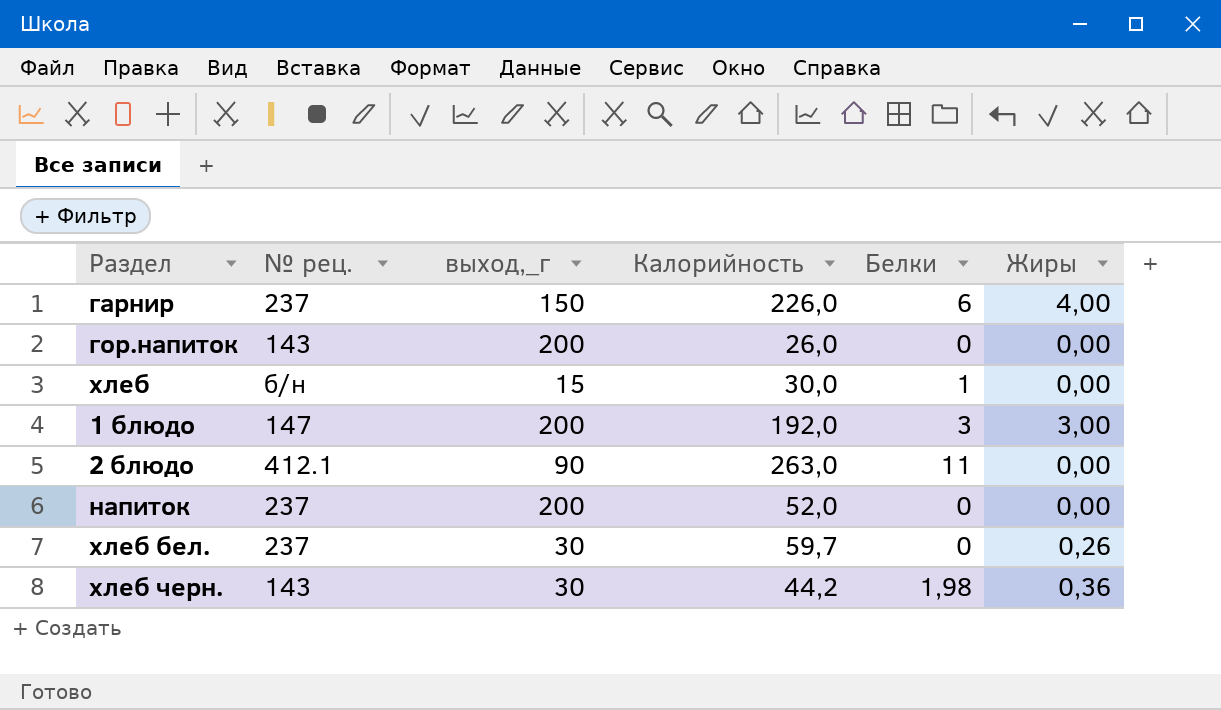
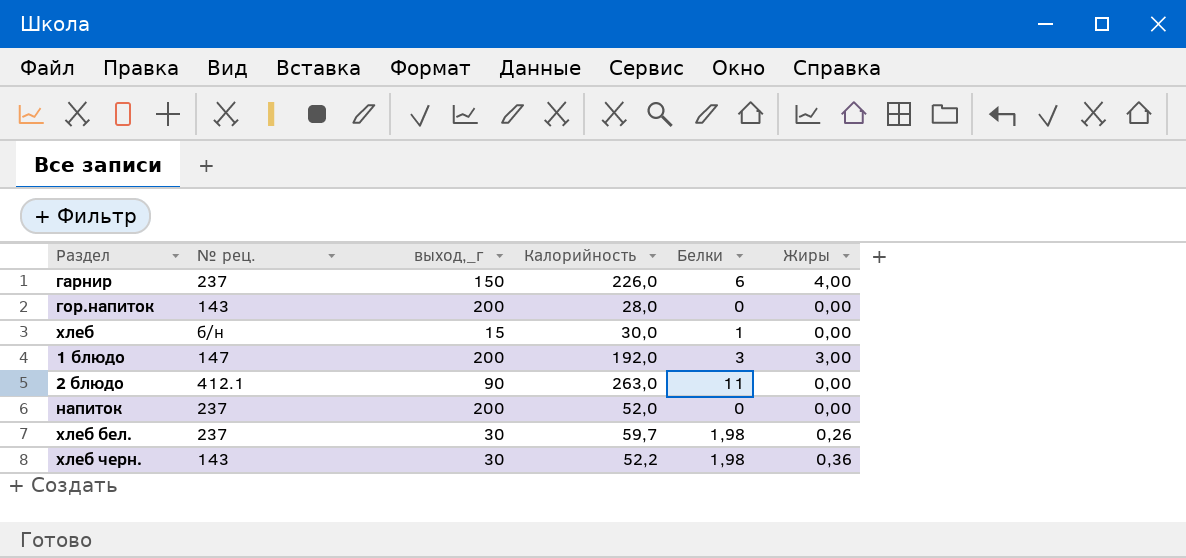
гор.напиток | Калорийность: 26,0 -> 28,0
хлеб бел. | Белки: 0 -> 1,98
хлеб черн. | Калорийность: 44,2 -> 52,2

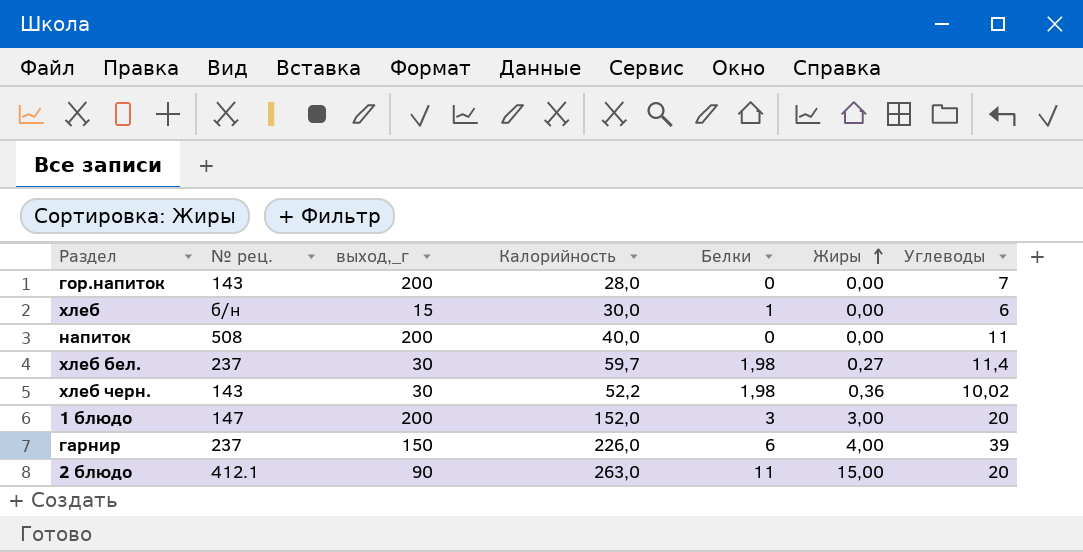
row order: none -> Жиры ascending
column Углеводы | position: none -> 7
напиток | № рец.: 237 -> 508
напиток | Калорийность: 52,0 -> 40,0
хлеб бел. | Жиры: 0,26 -> 0,27
1 блюдо | Калорийность: 192,0 -> 152,0
2 блюдо | Жиры: 0,00 -> 15,00

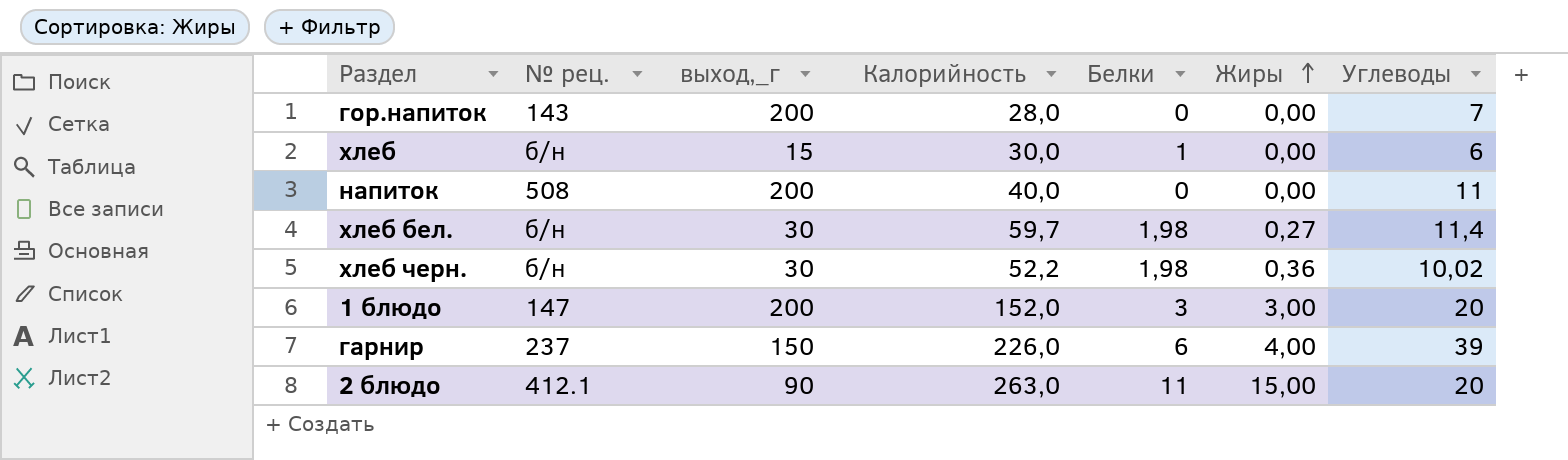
хлеб бел. | № рец.: 237 -> б/н
хлеб черн. | № рец.: 143 -> б/н

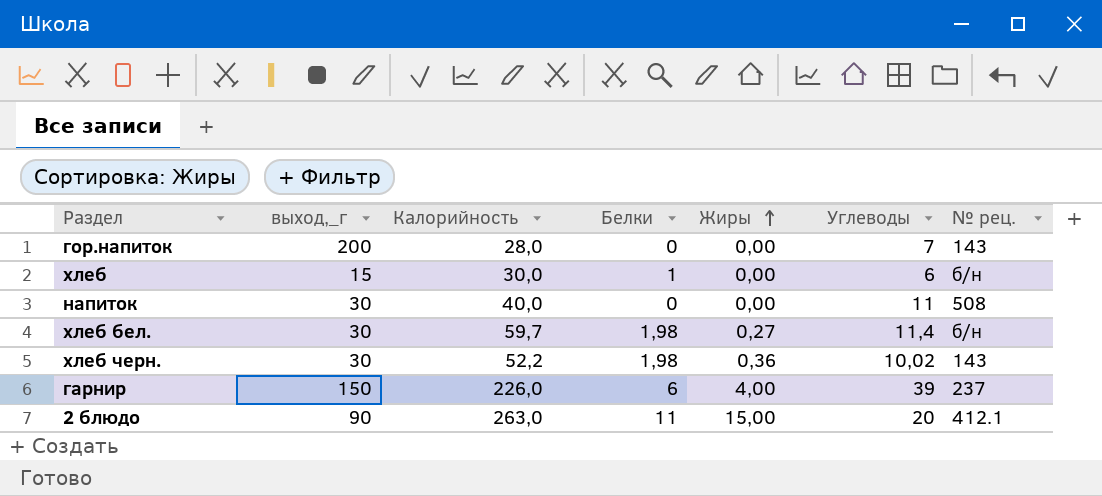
column № рец. | position: 2 -> 7
row 1 блюдо: 147 | 200 | 152,0 | 3 | 3,00 | 20 -> none
напиток | выход,_г: 200 -> 30
хлеб черн. | № рец.: б/н -> 143

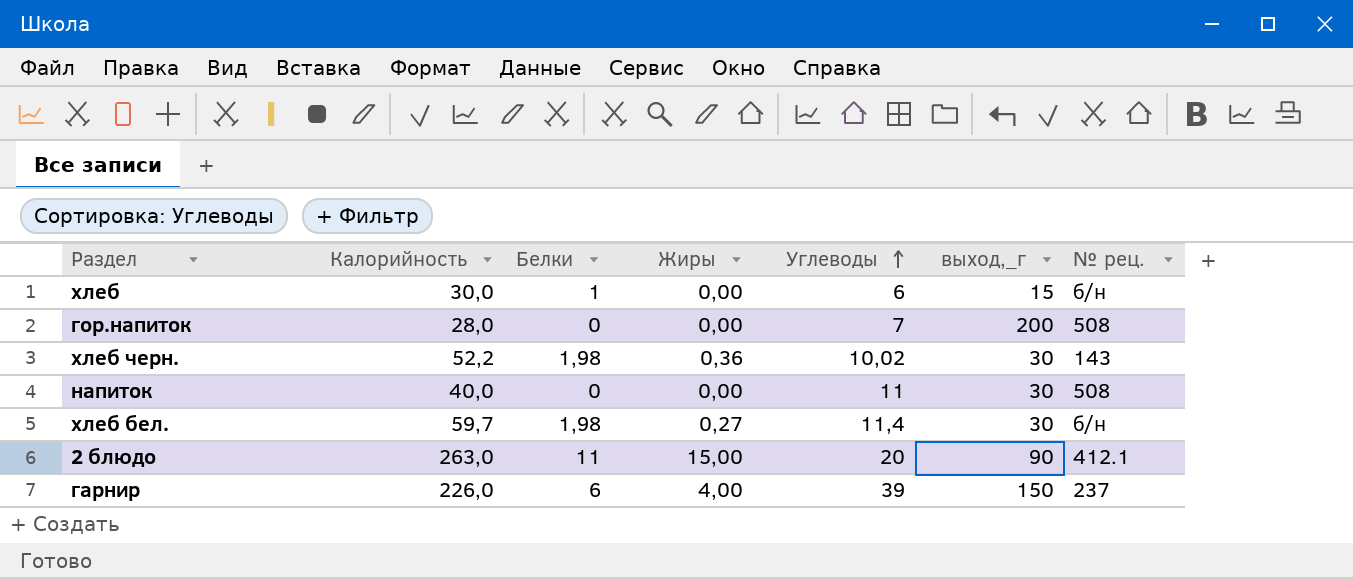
row order: Жиры ascending -> Углеводы ascending
column выход,_г | position: 2 -> 6
гор.напиток | № рец.: 143 -> 508

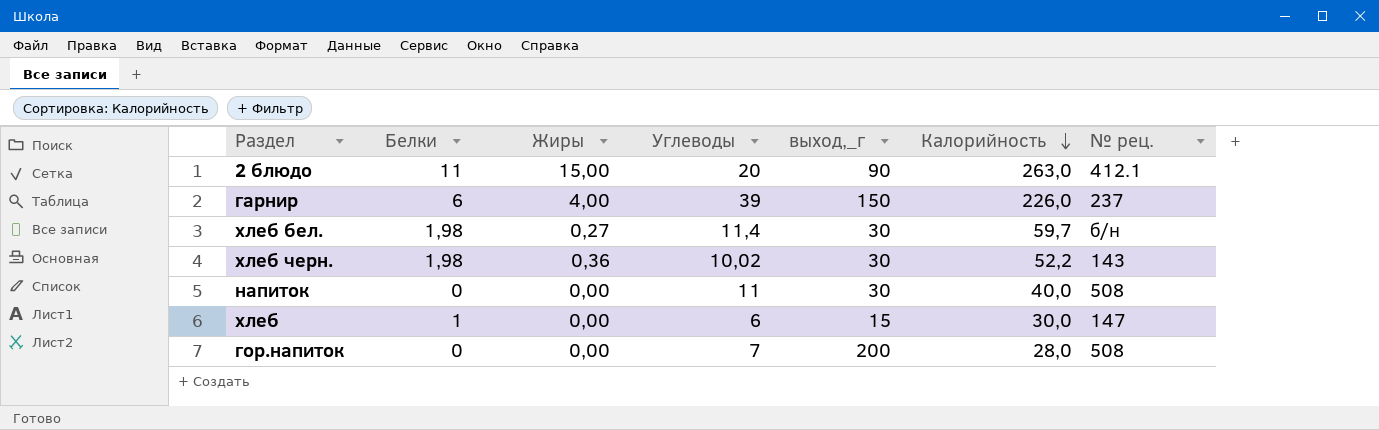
row order: Углеводы ascending -> Калорийность descending
column Калорийность | position: 2 -> 6
хлеб | № рец.: б/н -> 147

